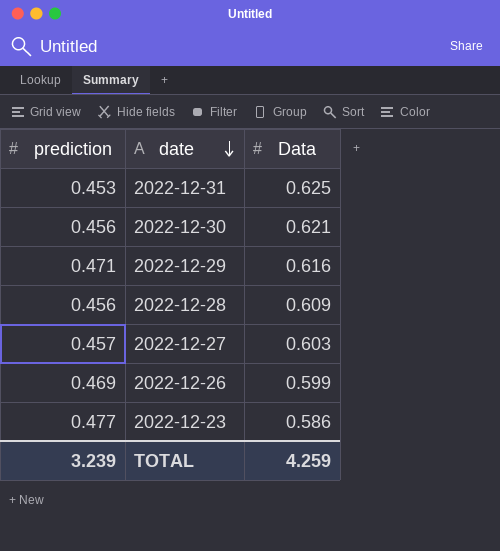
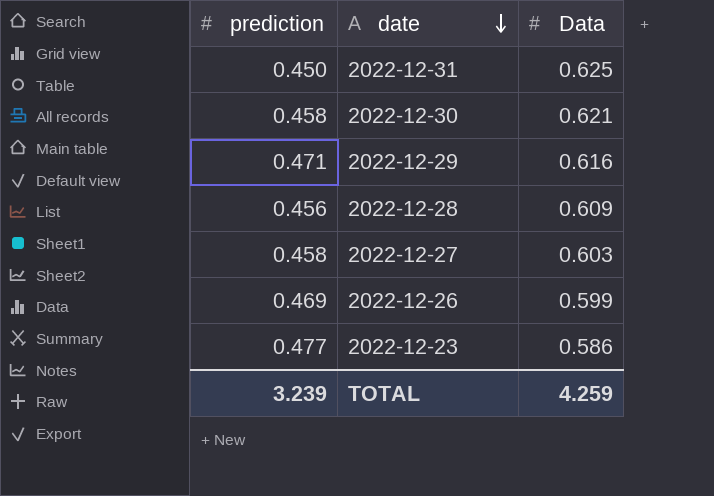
2022-12-31 | prediction: 0.453 -> 0.450
2022-12-30 | prediction: 0.456 -> 0.458
2022-12-27 | prediction: 0.457 -> 0.458

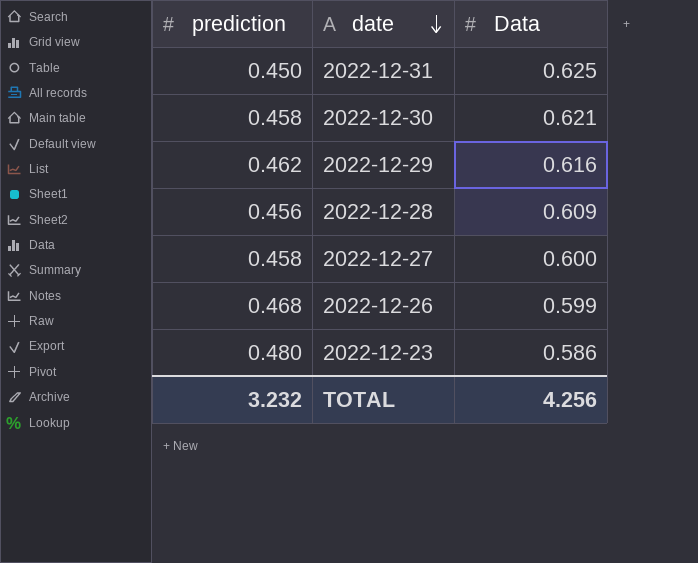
2022-12-29 | prediction: 0.471 -> 0.462
2022-12-27 | Data: 0.603 -> 0.600
2022-12-26 | prediction: 0.469 -> 0.468
2022-12-23 | prediction: 0.477 -> 0.480
TOTAL | prediction: 3.239 -> 3.232
TOTAL | Data: 4.259 -> 4.256

